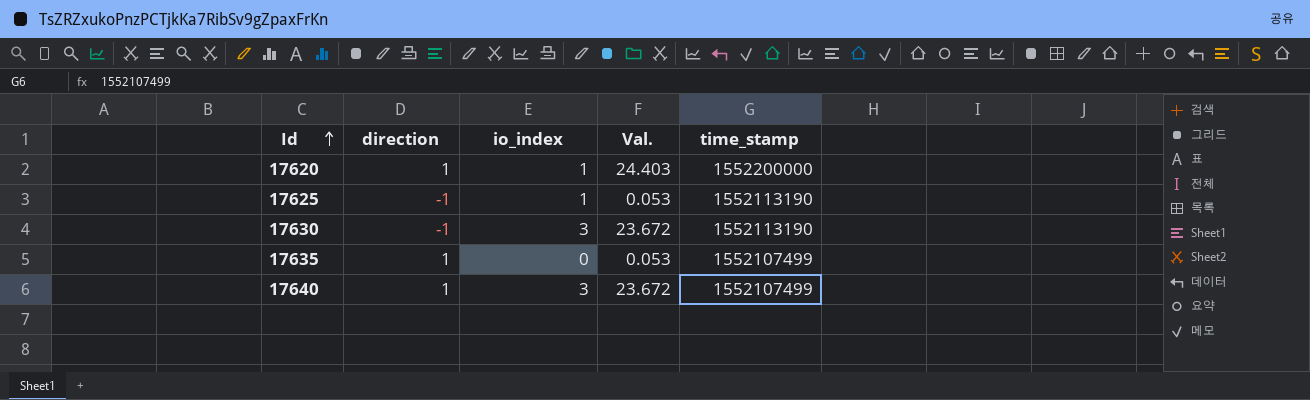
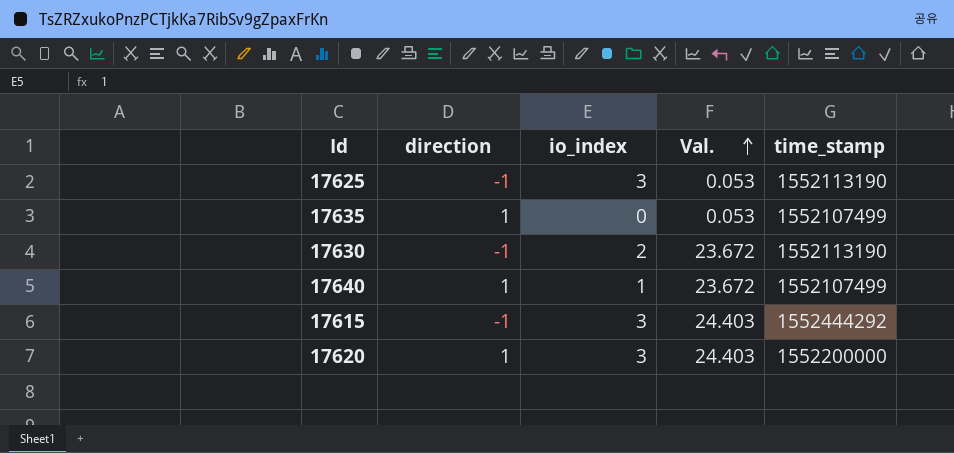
row order: Id ascending -> Val. ascending
17625 | io_index: 1 -> 3
17630 | io_index: 3 -> 2
17640 | io_index: 3 -> 1
row 17615: none -> -1 | 3 | 24.403 | 1552444292
17620 | io_index: 1 -> 3

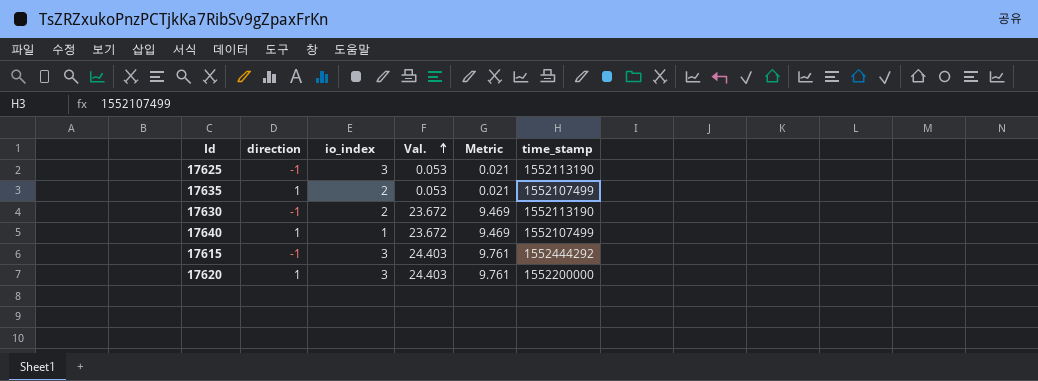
column Metric | formula: none -> [Val.] * 0.4
17635 | io_index: 0 -> 2

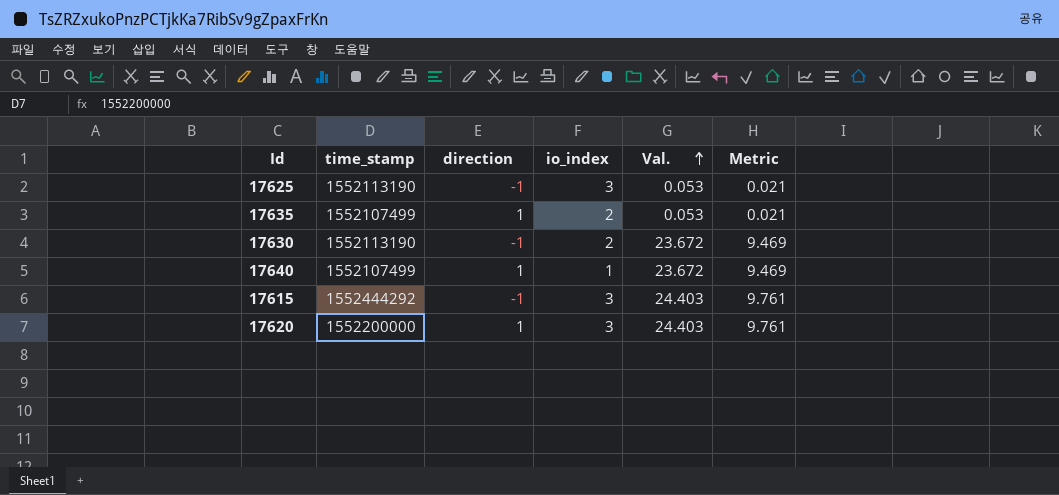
column time_stamp | position: 6 -> 2

